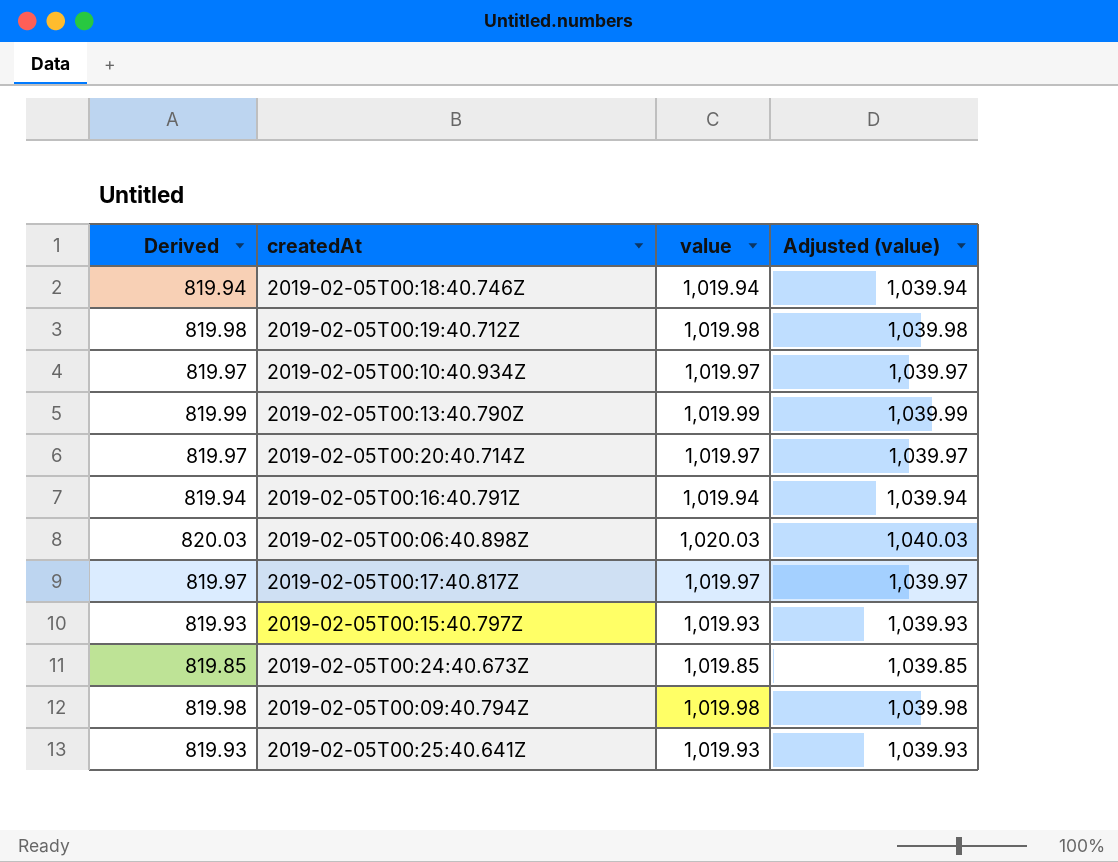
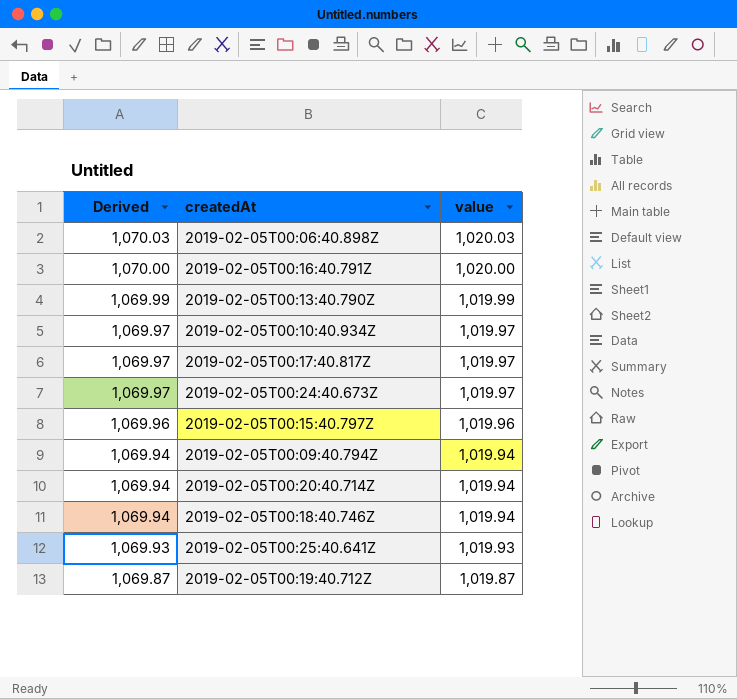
row order: none -> Derived descending
column Adjusted (value) | formula: [value] + 20 -> none
column Derived | formula: [value] - 200 -> [value] + 50
2019-02-05T00:16:40.791Z | value: 1,019.94 -> 1,020.00
2019-02-05T00:24:40.673Z | value: 1,019.85 -> 1,019.97
2019-02-05T00:15:40.797Z | value: 1,019.93 -> 1,019.96
2019-02-05T00:09:40.794Z | value: 1,019.98 -> 1,019.94
2019-02-05T00:20:40.714Z | value: 1,019.97 -> 1,019.94
2019-02-05T00:19:40.712Z | value: 1,019.98 -> 1,019.87

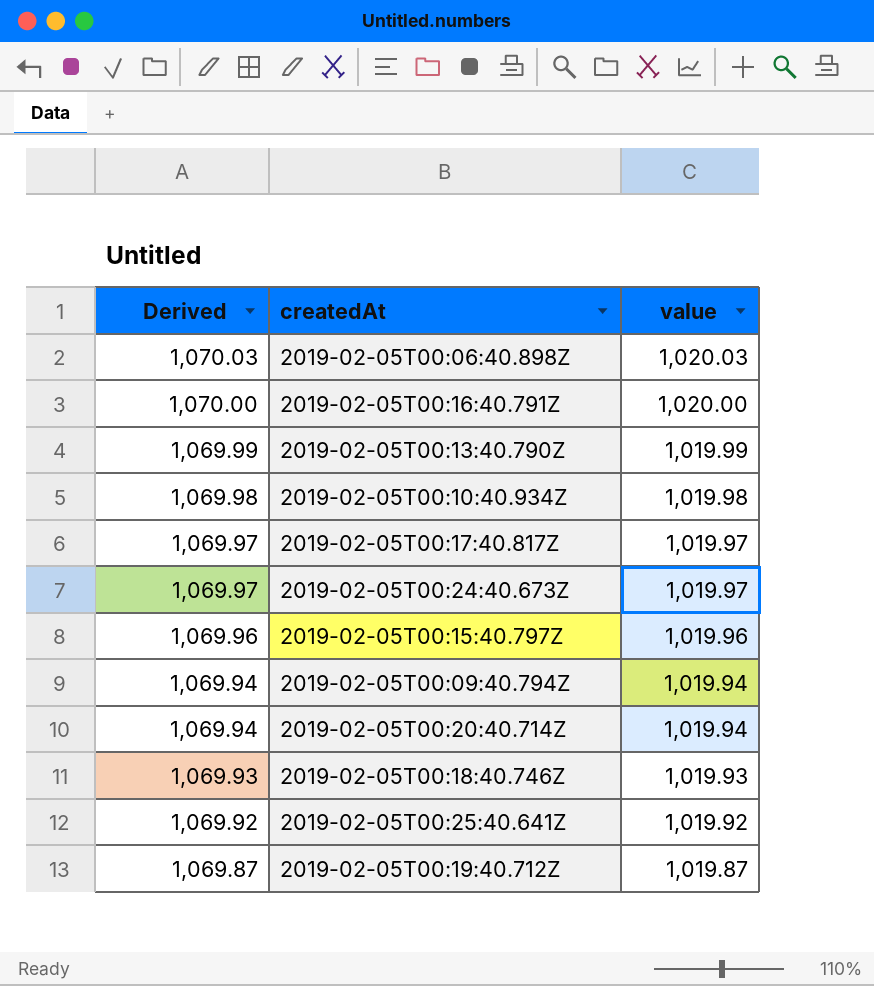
2019-02-05T00:10:40.934Z | Derived: 1,069.97 -> 1,069.98
2019-02-05T00:10:40.934Z | value: 1,019.97 -> 1,019.98
2019-02-05T00:18:40.746Z | Derived: 1,069.94 -> 1,069.93
2019-02-05T00:18:40.746Z | value: 1,019.94 -> 1,019.93
2019-02-05T00:25:40.641Z | Derived: 1,069.93 -> 1,069.92
2019-02-05T00:25:40.641Z | value: 1,019.93 -> 1,019.92

